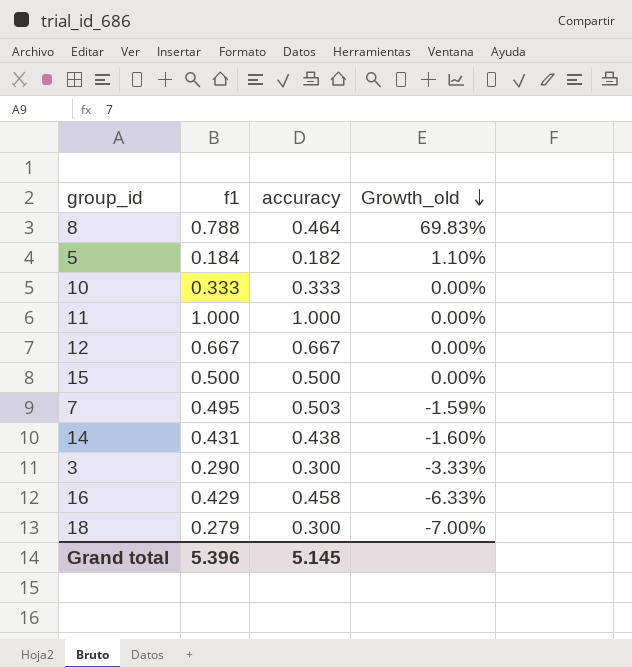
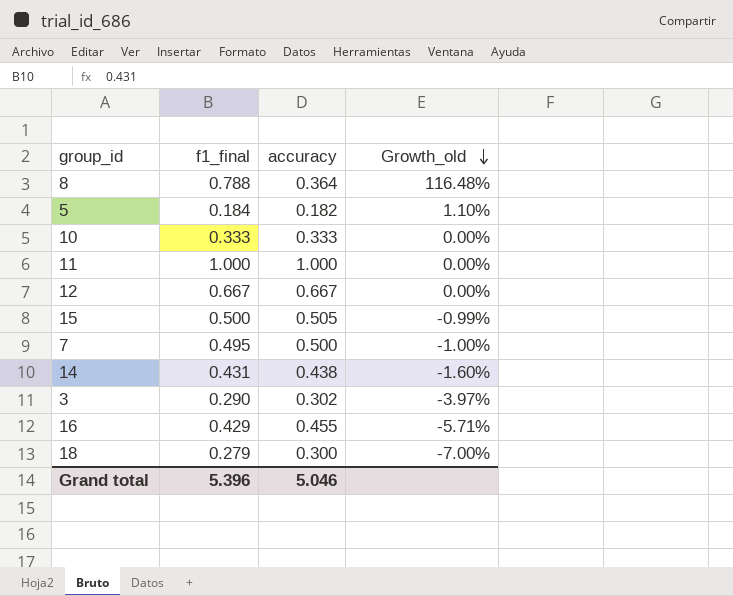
column name: f1 -> f1_final
8 | accuracy: 0.464 -> 0.364
8 | Growth_old: 69.83% -> 116.48%
15 | accuracy: 0.500 -> 0.505
15 | Growth_old: 0.00% -> -0.99%
7 | accuracy: 0.503 -> 0.500
7 | Growth_old: -1.59% -> -1.00%
3 | accuracy: 0.300 -> 0.302
3 | Growth_old: -3.33% -> -3.97%
16 | accuracy: 0.458 -> 0.455
16 | Growth_old: -6.33% -> -5.71%
Grand total | accuracy: 5.145 -> 5.046

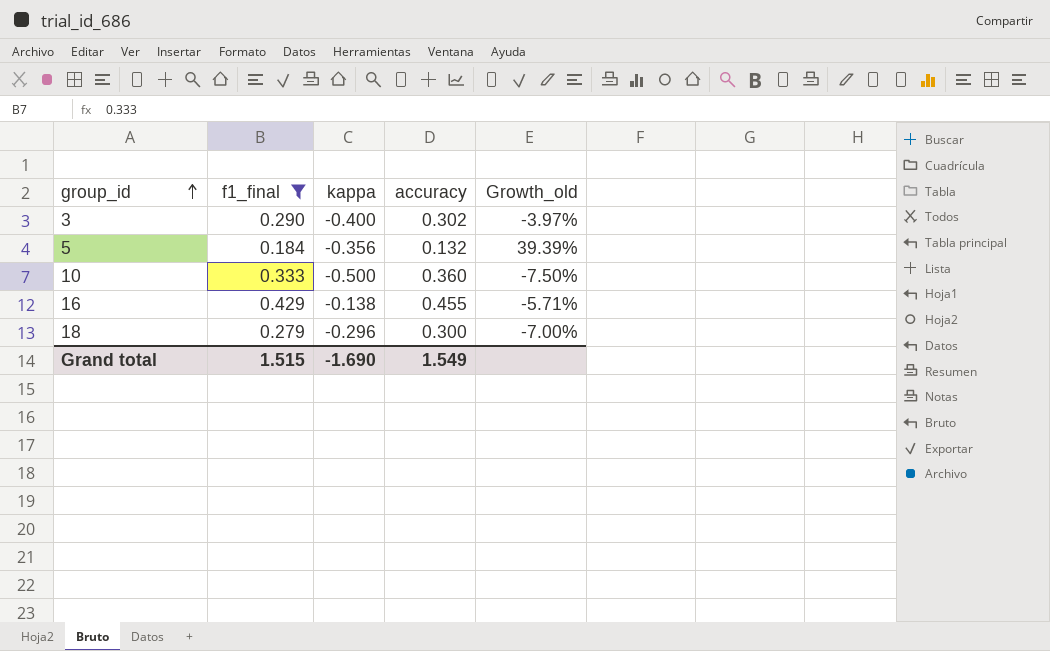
filter: none -> f1_final <= 0.429
row order: Growth_old descending -> group_id ascending
column kappa | position: none -> 3
5 | accuracy: 0.182 -> 0.132
5 | Growth_old: 1.10% -> 39.39%
10 | accuracy: 0.333 -> 0.360
10 | Growth_old: 0.00% -> -7.50%
Grand total | f1_final: 5.396 -> 1.515
Grand total | accuracy: 5.046 -> 1.549

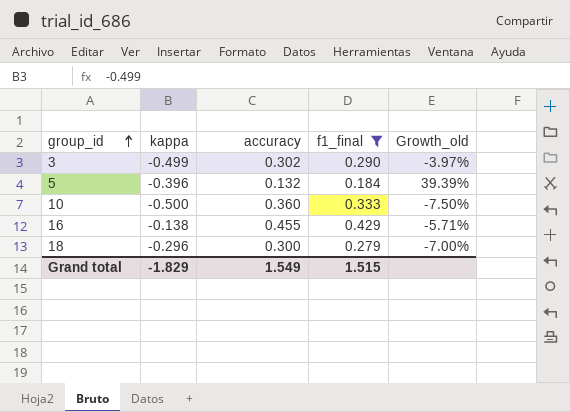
column f1_final | position: 2 -> 4
3 | kappa: -0.400 -> -0.499
5 | kappa: -0.356 -> -0.396
Grand total | kappa: -1.690 -> -1.829

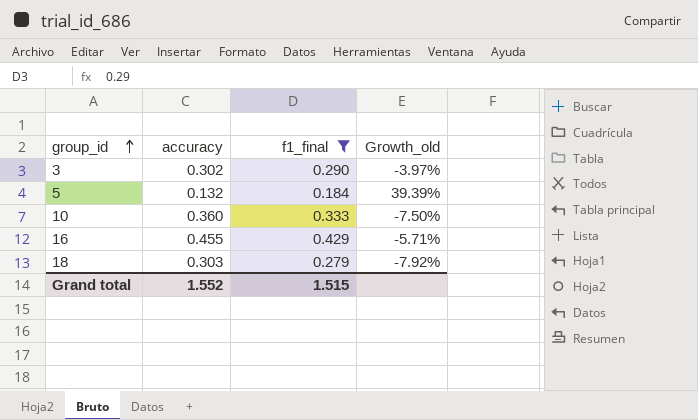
column kappa | position: 2 -> none
18 | accuracy: 0.300 -> 0.303
18 | Growth_old: -7.00% -> -7.92%
Grand total | accuracy: 1.549 -> 1.552

